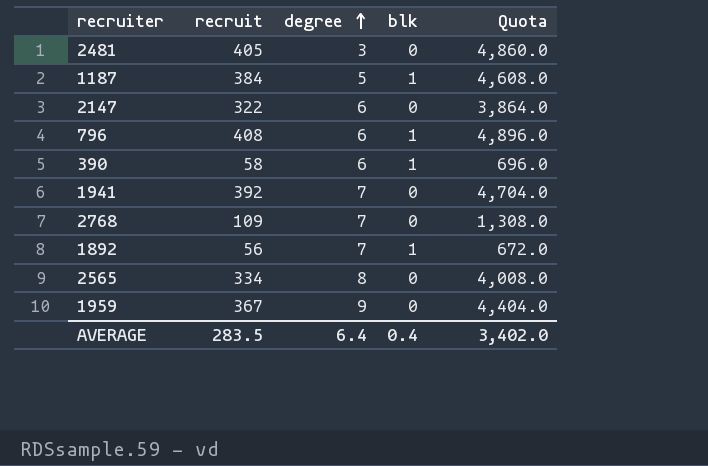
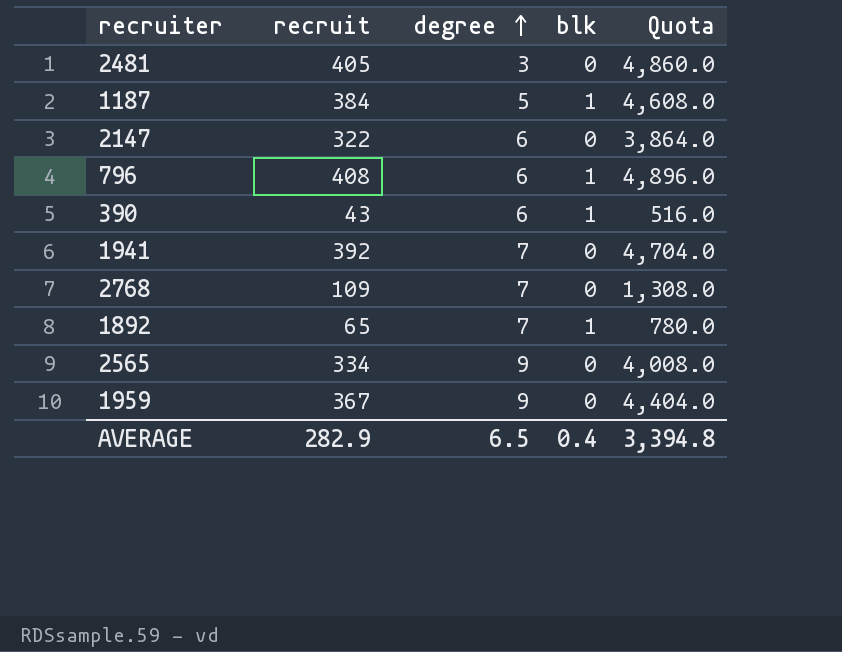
390 | recruit: 58 -> 43
390 | Quota: 696.0 -> 516.0
1892 | recruit: 56 -> 65
1892 | Quota: 672.0 -> 780.0
2565 | degree: 8 -> 9
AVERAGE | recruit: 283.5 -> 282.9
AVERAGE | degree: 6.4 -> 6.5
AVERAGE | Quota: 3,402.0 -> 3,394.8

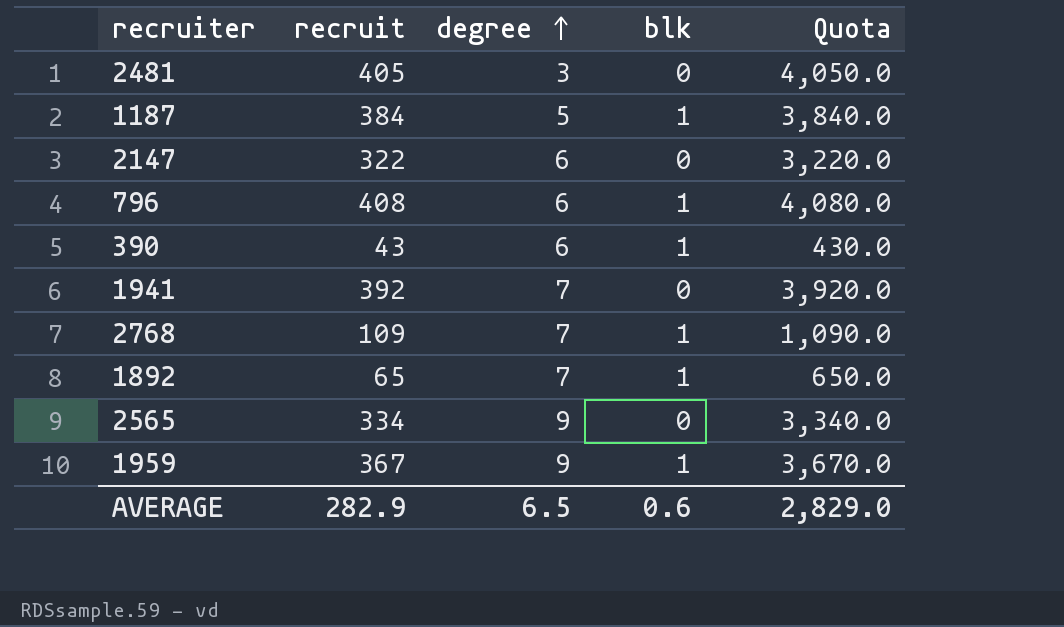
column Quota | formula: [recruit] * 12 -> [recruit] * 10
2768 | blk: 0 -> 1
1959 | blk: 0 -> 1
AVERAGE | blk: 0.4 -> 0.6
AVERAGE | Quota: 3,394.8 -> 2,829.0

